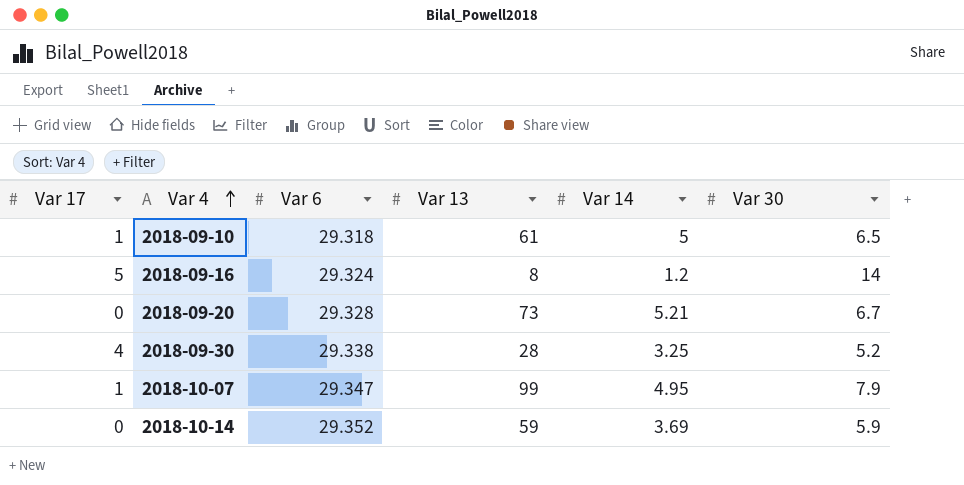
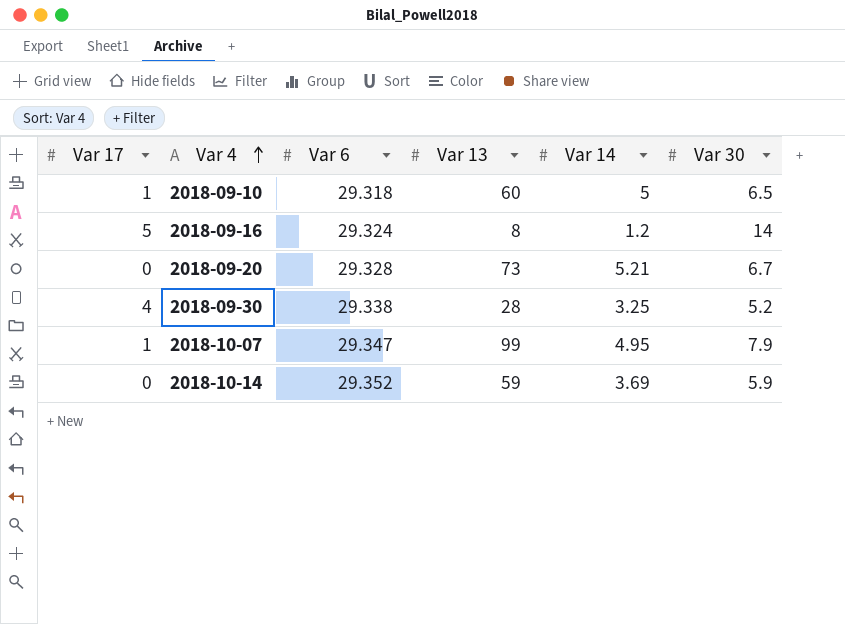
2018-09-10 | Var 13: 61 -> 60

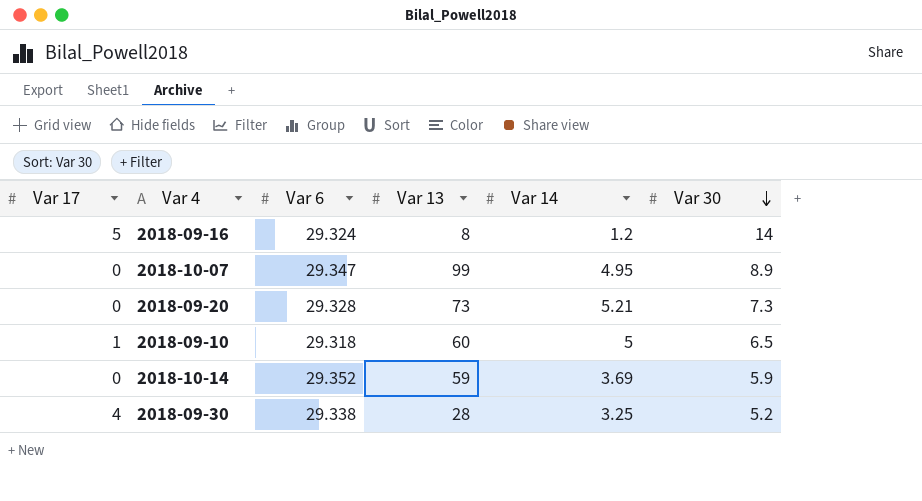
row order: Var 4 ascending -> Var 30 descending
2018-10-07 | Var 17: 1 -> 0
2018-10-07 | Var 30: 7.9 -> 8.9
2018-09-20 | Var 30: 6.7 -> 7.3

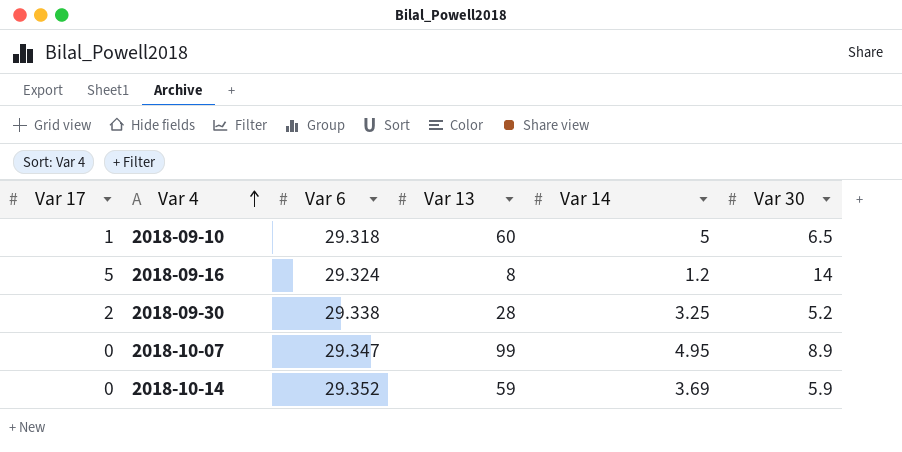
row order: Var 30 descending -> Var 4 ascending
row 2018-09-20: 0 | 29.328 | 73 | 5.21 | 7.3 -> none
2018-09-30 | Var 17: 4 -> 2

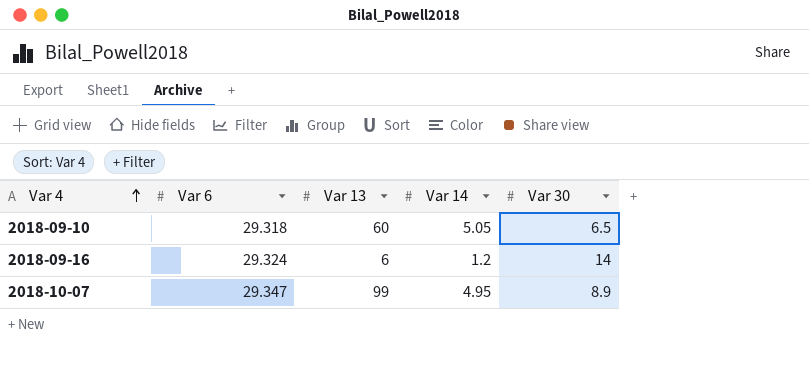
column Var 17 | position: 1 -> none
row 2018-09-30: 2 | 29.338 | 28 | 3.25 | 5.2 -> none
row 2018-10-14: 0 | 29.352 | 59 | 3.69 | 5.9 -> none
2018-09-10 | Var 14: 5 -> 5.05
2018-09-16 | Var 13: 8 -> 6

